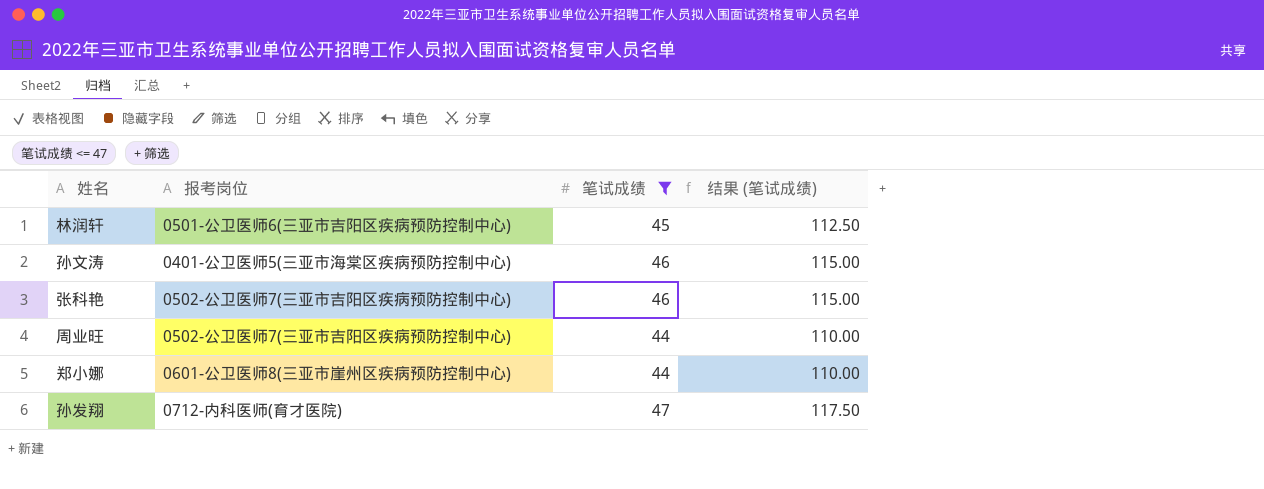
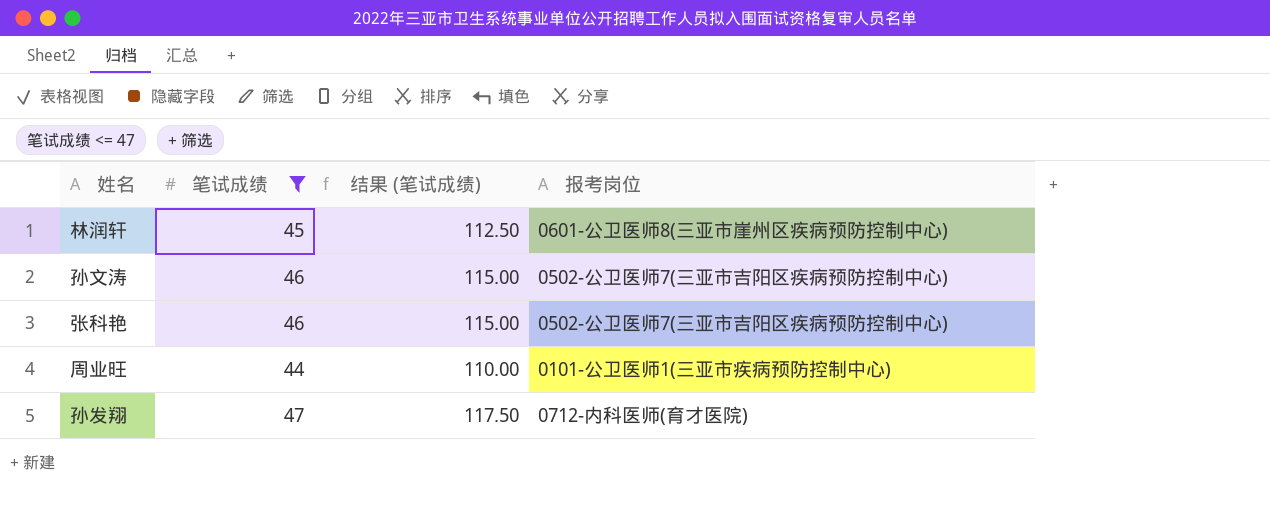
column 报考岗位 | position: 2 -> 4
row 郑小娜: 0601-公卫医师8(三亚市崖州区疾病预防控制中心) | 44 | 110.00 -> none
林润轩 | 报考岗位: 0501-公卫医师6(三亚市吉阳区疾病预防控制中心) -> 0601-公卫医师8(三亚市崖州区疾病预防控制中心)
孙文涛 | 报考岗位: 0401-公卫医师5(三亚市海棠区疾病预防控制中心) -> 0502-公卫医师7(三亚市吉阳区疾病预防控制中心)
周业旺 | 报考岗位: 0502-公卫医师7(三亚市吉阳区疾病预防控制中心) -> 0101-公卫医师1(三亚市疾病预防控制中心)

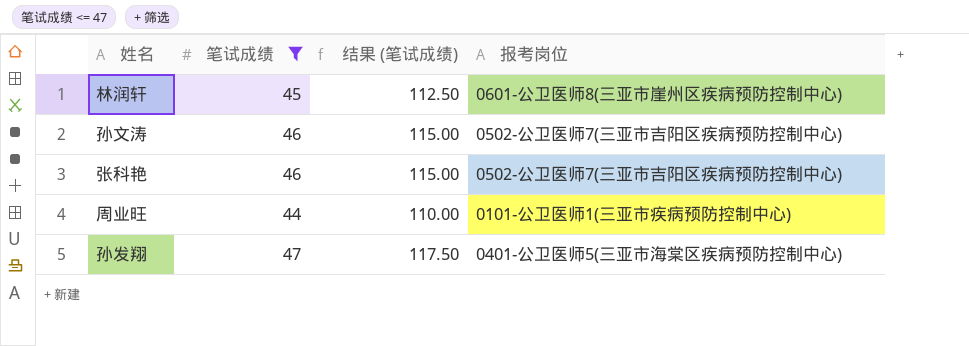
孙发翔 | 报考岗位: 0712-内科医师(育才医院) -> 0401-公卫医师5(三亚市海棠区疾病预防控制中心)

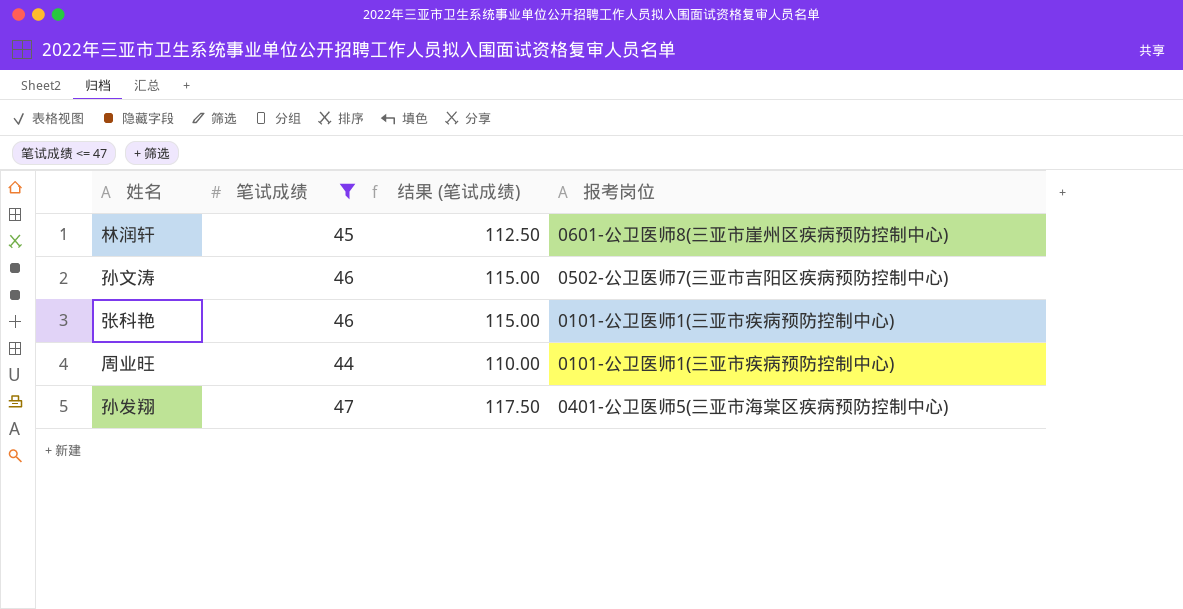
张科艳 | 报考岗位: 0502-公卫医师7(三亚市吉阳区疾病预防控制中心) -> 0101-公卫医师1(三亚市疾病预防控制中心)

